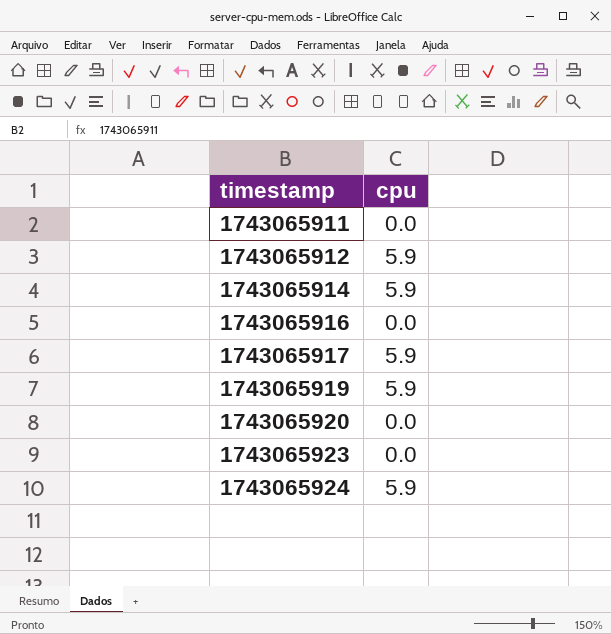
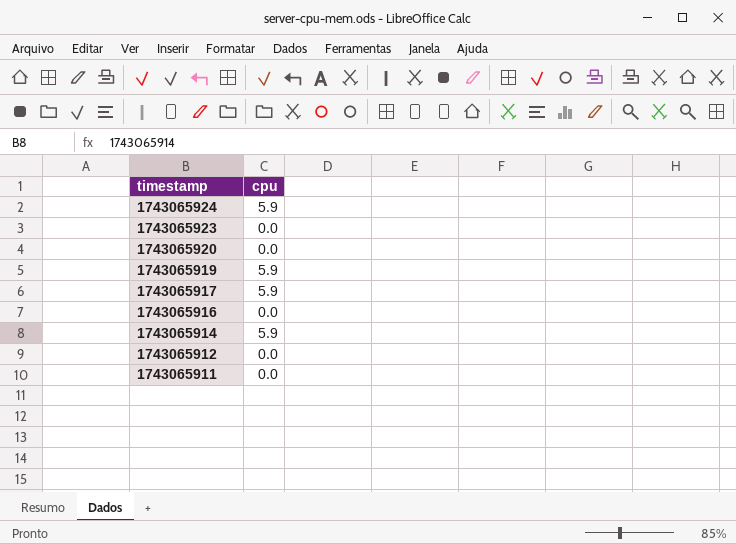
row order: timestamp ascending -> timestamp descending
1743065912 | cpu: 5.9 -> 0.0

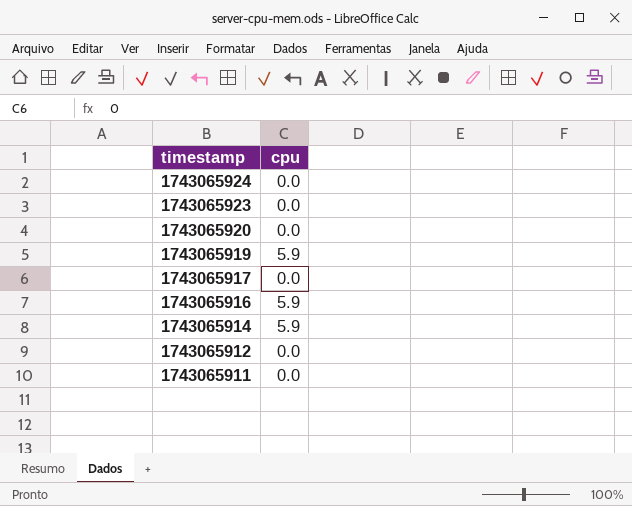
1743065924 | cpu: 5.9 -> 0.0
1743065917 | cpu: 5.9 -> 0.0
1743065916 | cpu: 0.0 -> 5.9

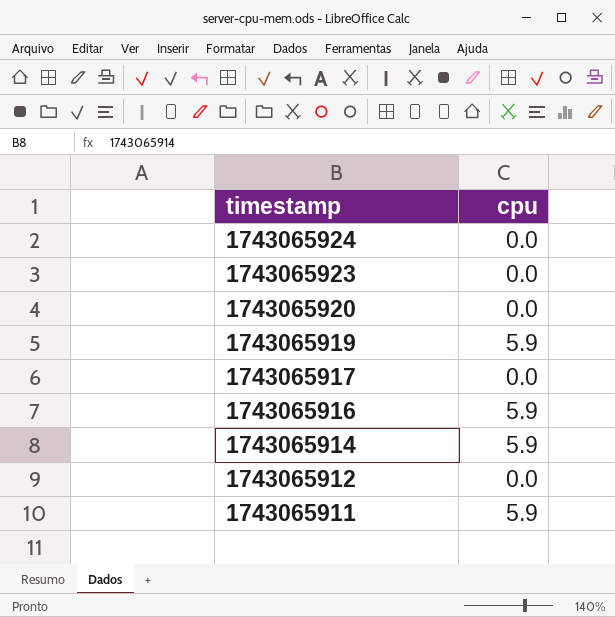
1743065911 | cpu: 0.0 -> 5.9

